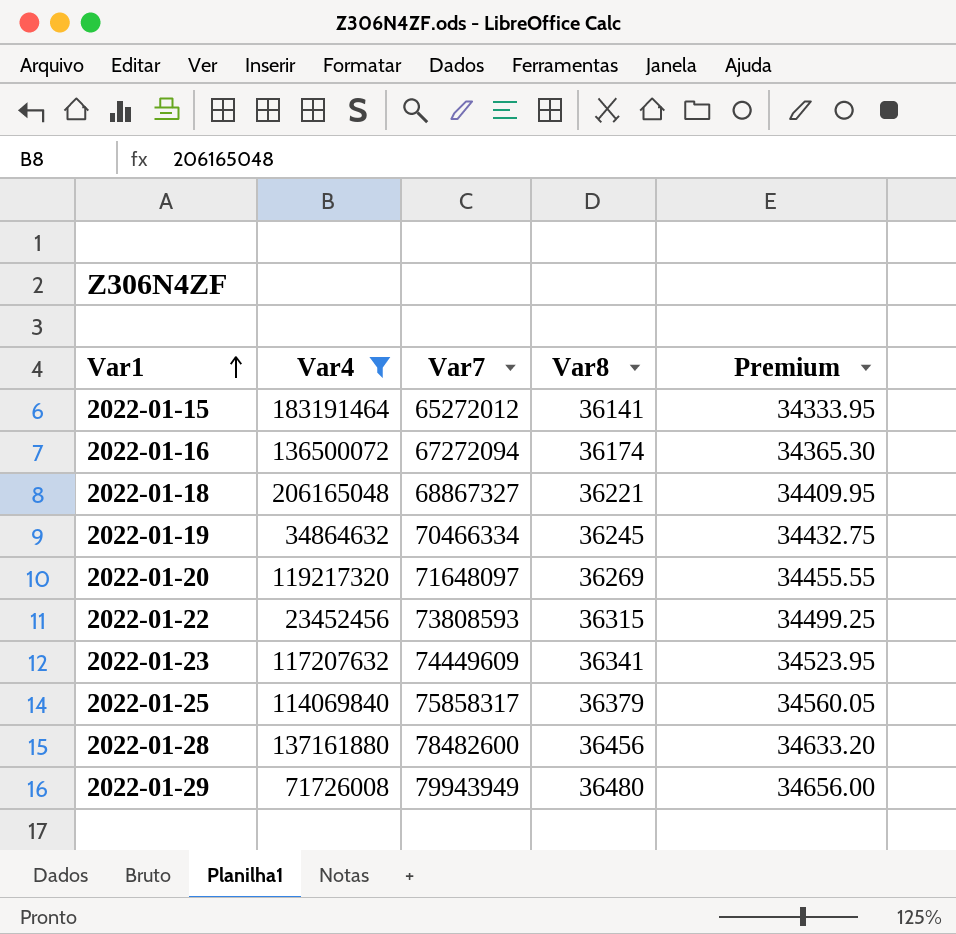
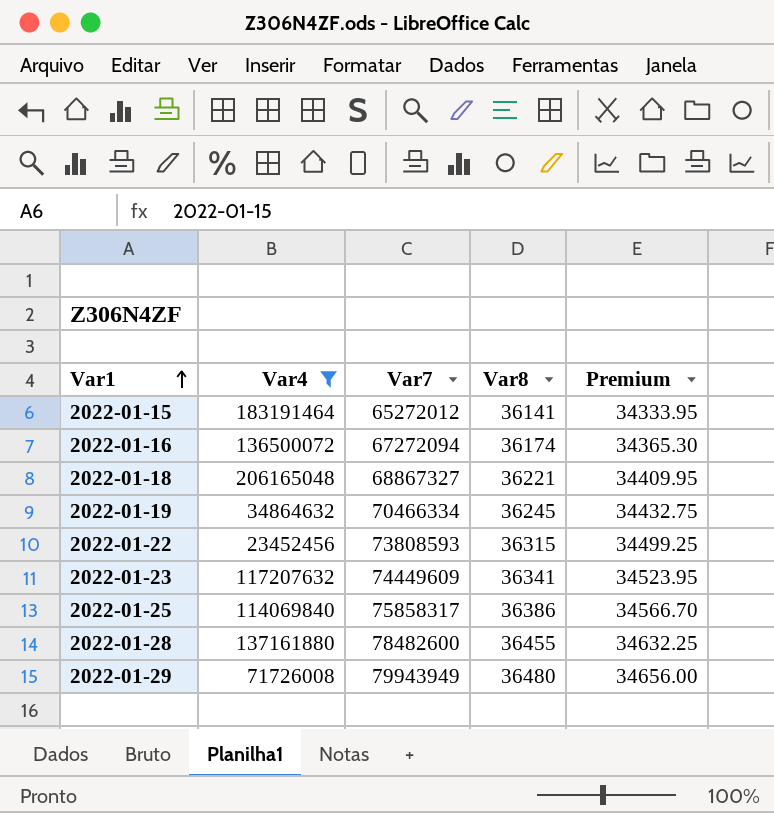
row 2022-01-20: 119217320 | 71648097 | 36269 | 34455.55 -> none
2022-01-25 | Var8: 36379 -> 36386
2022-01-25 | Premium: 34560.05 -> 34566.70
2022-01-28 | Var8: 36456 -> 36455
2022-01-28 | Premium: 34633.20 -> 34632.25

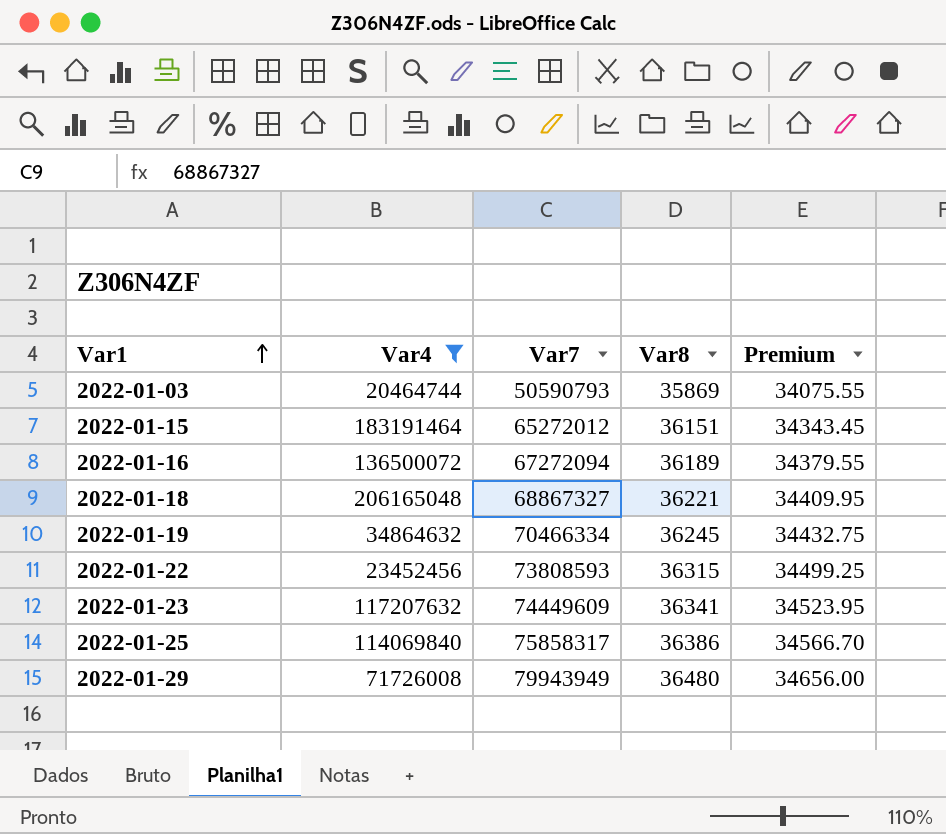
row 2022-01-28: 137161880 | 78482600 | 36455 | 34632.25 -> none
row 2022-01-03: none -> 20464744 | 50590793 | 35869 | 34075.55
2022-01-15 | Var8: 36141 -> 36151
2022-01-15 | Premium: 34333.95 -> 34343.45
2022-01-16 | Var8: 36174 -> 36189
2022-01-16 | Premium: 34365.30 -> 34379.55

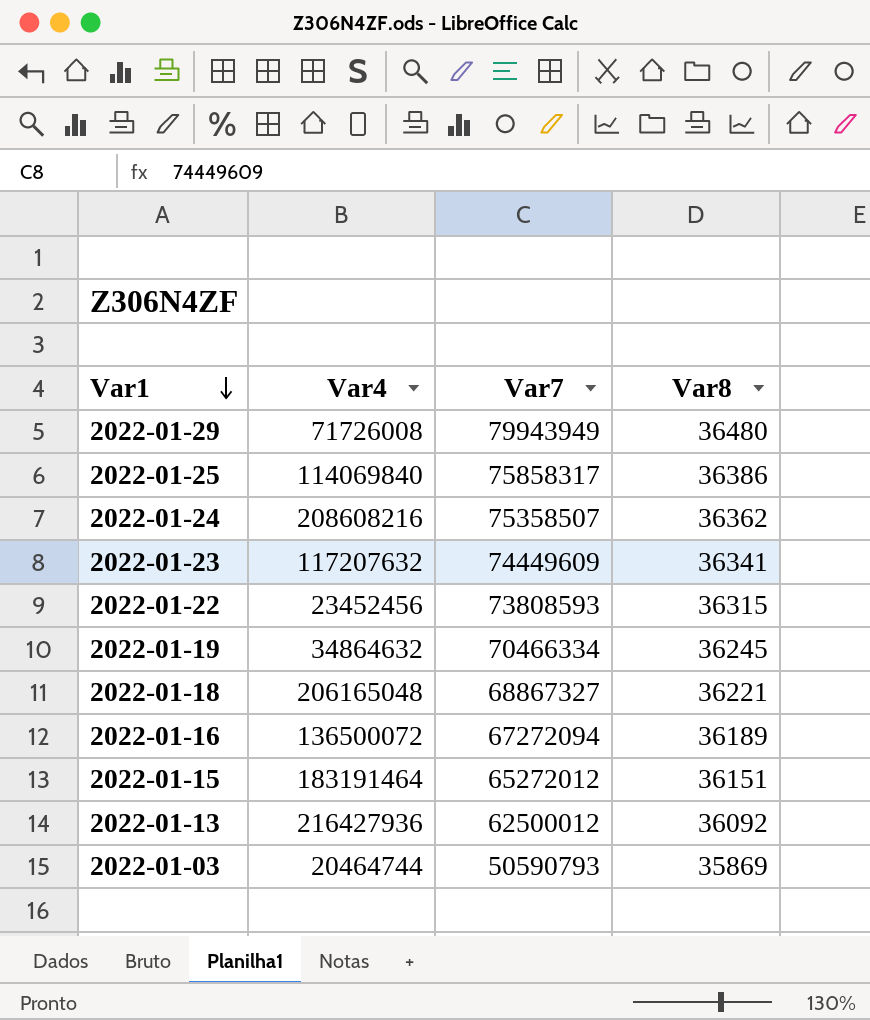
filter: Var4 <= 206165048 -> none
row order: Var1 ascending -> Var1 descending
column Premium | formula: [Var8] * 0.95 -> none

